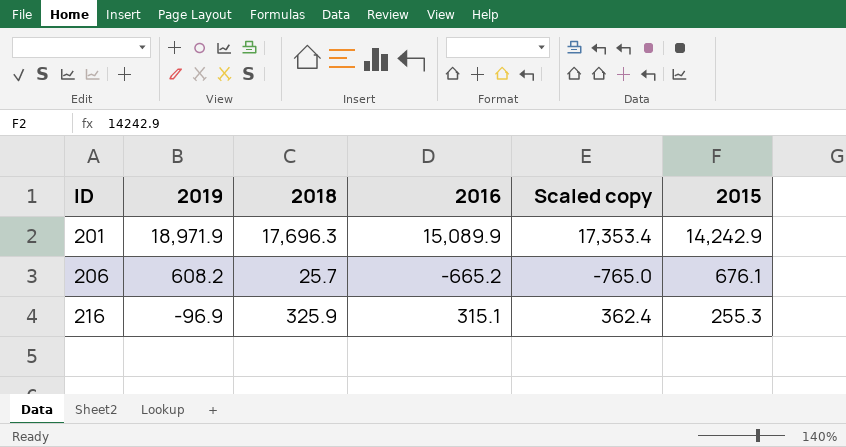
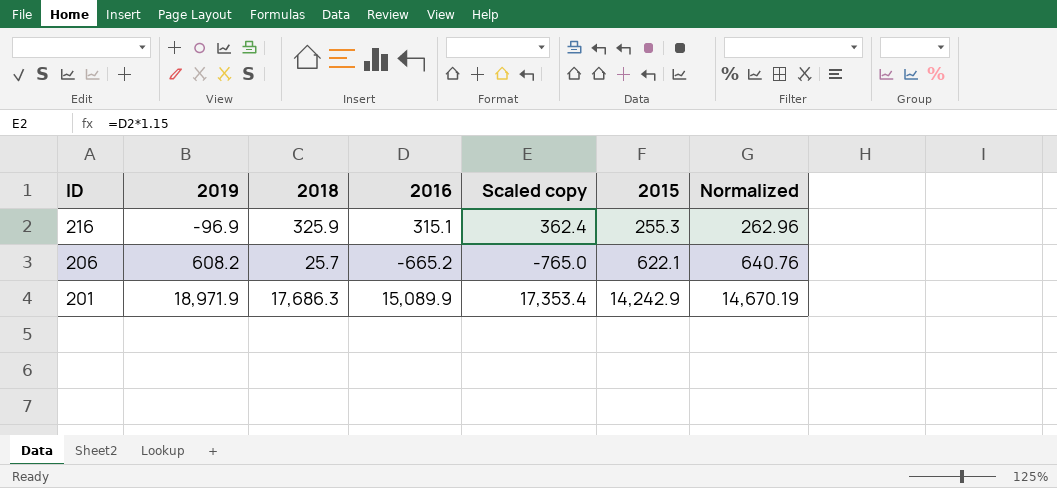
row order: ID ascending -> ID descending
column Normalized | formula: none -> [2015] * 1.03
206 | 2015: 676.1 -> 622.1
201 | 2018: 17,696.3 -> 17,686.3

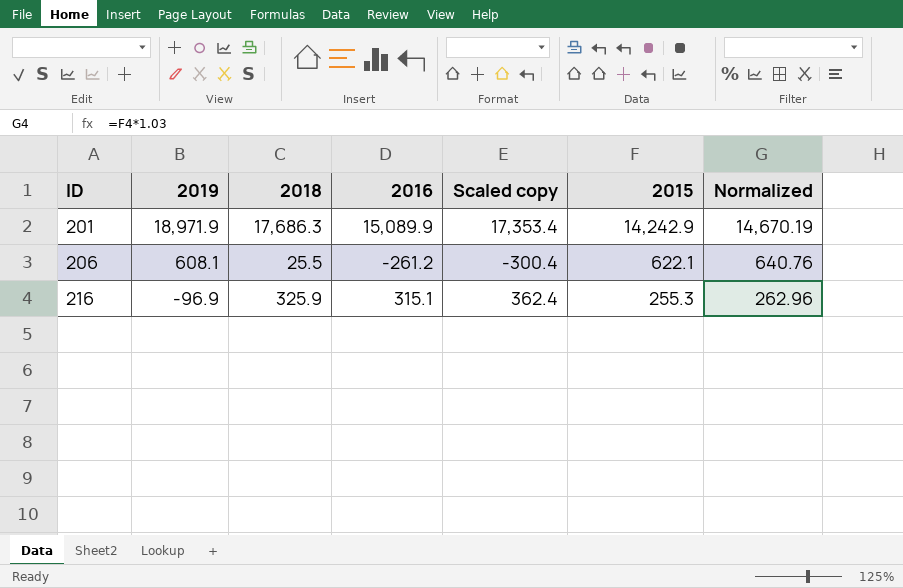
row order: ID descending -> ID ascending
206 | 2019: 608.2 -> 608.1
206 | 2018: 25.7 -> 25.5
206 | 2016: -665.2 -> -261.2
206 | Scaled copy: -765.0 -> -300.4

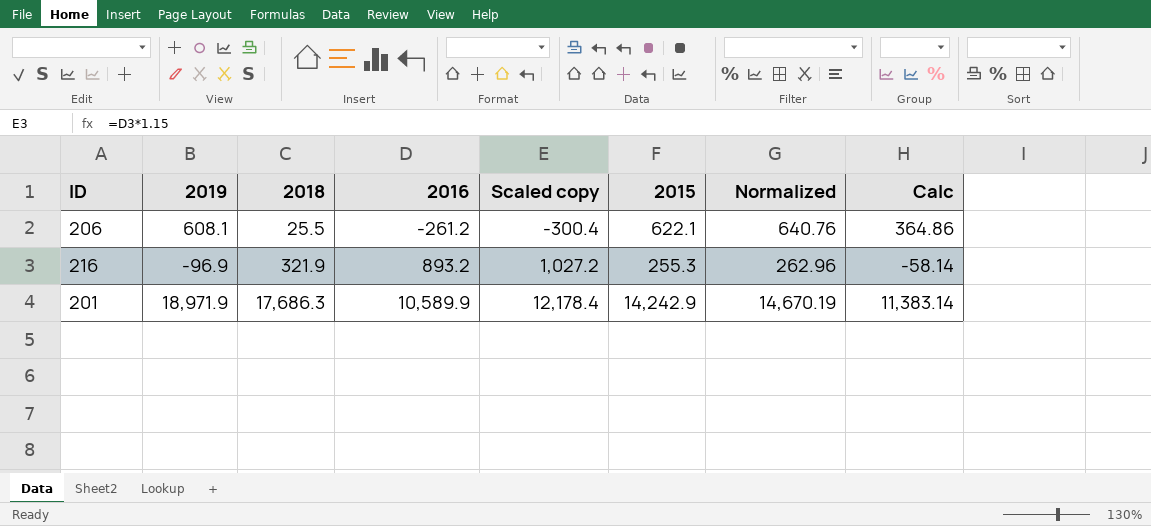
row order: ID ascending -> 2018 ascending
column Calc | formula: none -> [2019] * 0.6
216 | 2018: 325.9 -> 321.9
216 | 2016: 315.1 -> 893.2
216 | Scaled copy: 362.4 -> 1,027.2
201 | 2016: 15,089.9 -> 10,589.9
201 | Scaled copy: 17,353.4 -> 12,178.4

